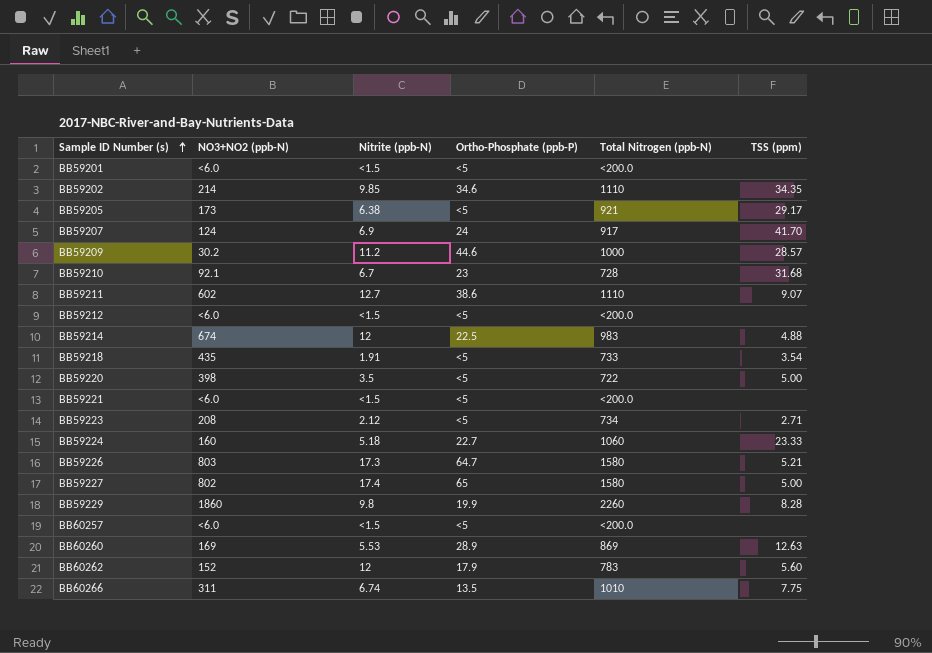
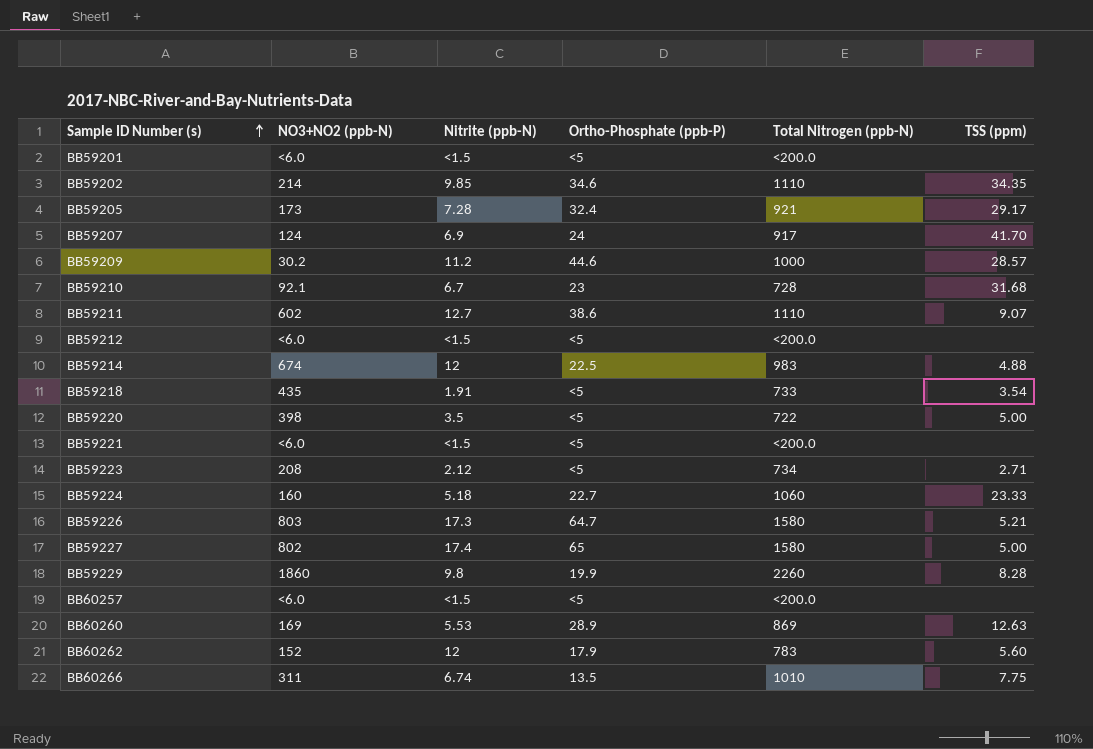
BB59205 | Nitrite (ppb-N): 6.38 -> 7.28
BB59205 | Ortho-Phosphate (ppb-P): <5 -> 32.4

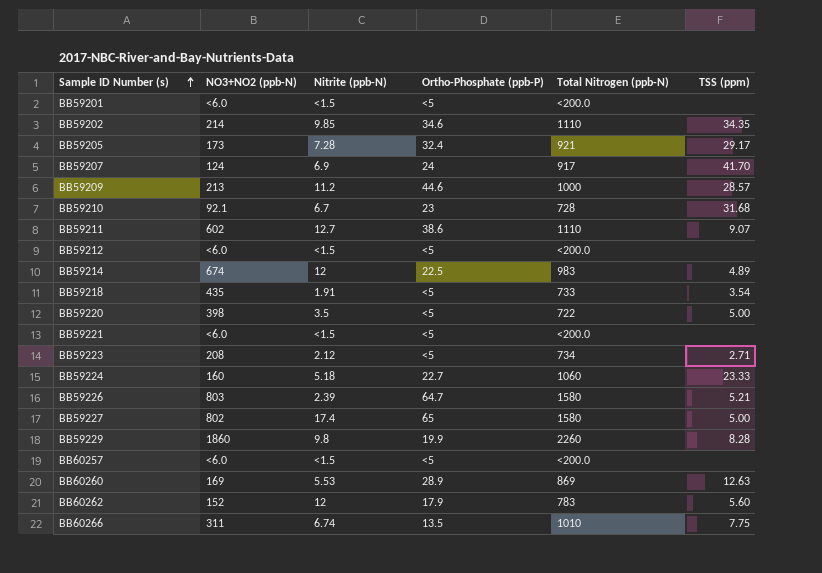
BB59209 | NO3+NO2 (ppb-N): 30.2 -> 213
BB59214 | TSS (ppm): 4.88 -> 4.89
BB59226 | Nitrite (ppb-N): 17.3 -> 2.39

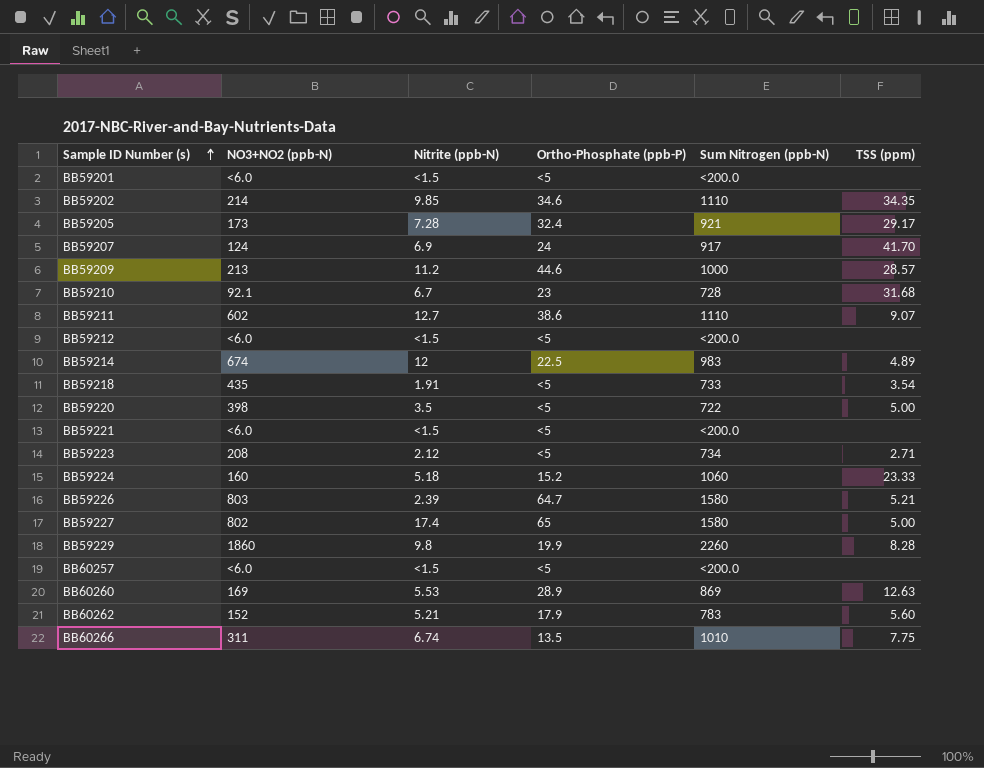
column name: Total Nitrogen (ppb-N) -> Sum Nitrogen (ppb-N)
BB59224 | Ortho-Phosphate (ppb-P): 22.7 -> 15.2
BB60262 | Nitrite (ppb-N): 12 -> 5.21

